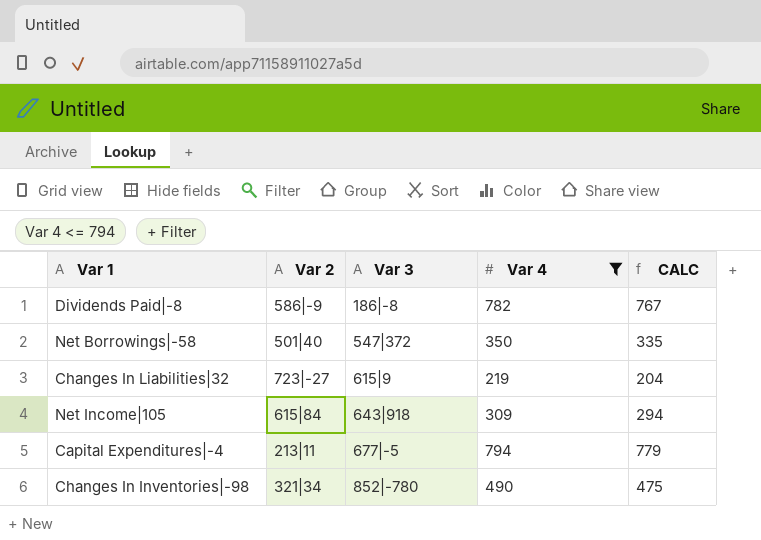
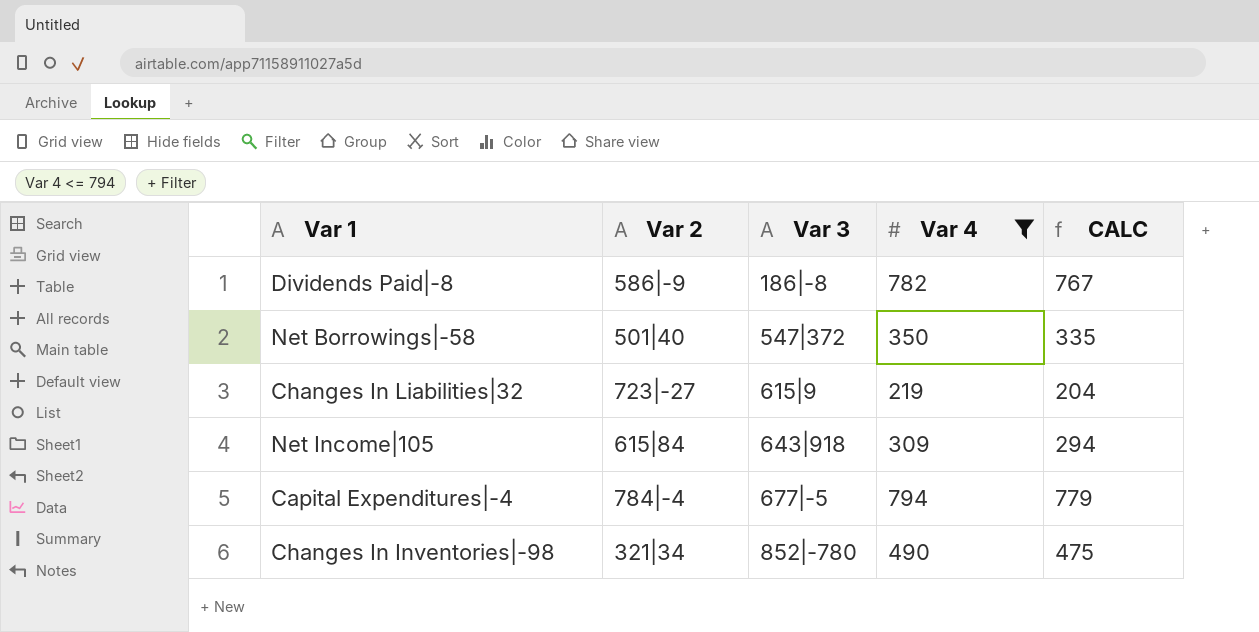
Capital Expenditures|-4 | Var 2: 213|11 -> 784|-4

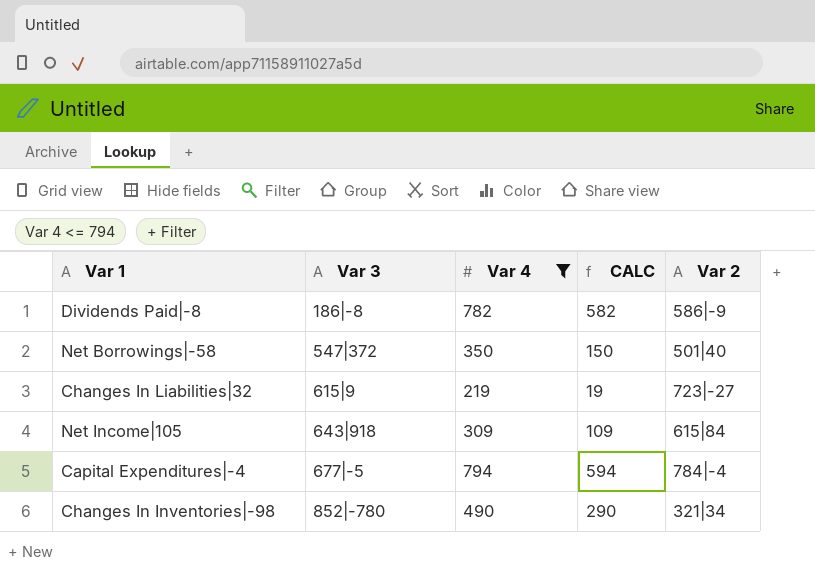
column CALC | formula: [Var 4] - 15 -> [Var 4] - 200
column Var 2 | position: 2 -> 5

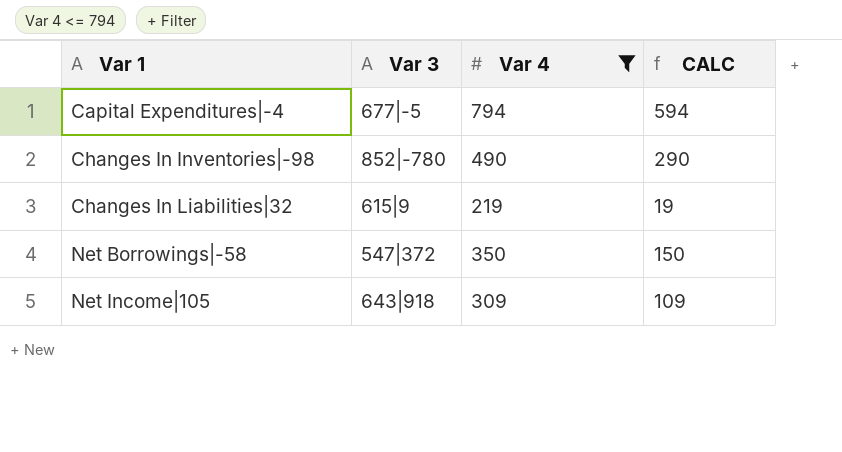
row order: Var 3 ascending -> Var 1 ascending
column Var 2 | position: 5 -> none
row Dividends Paid|-8: 186|-8 | 782 | 582 | 586|-9 -> none

